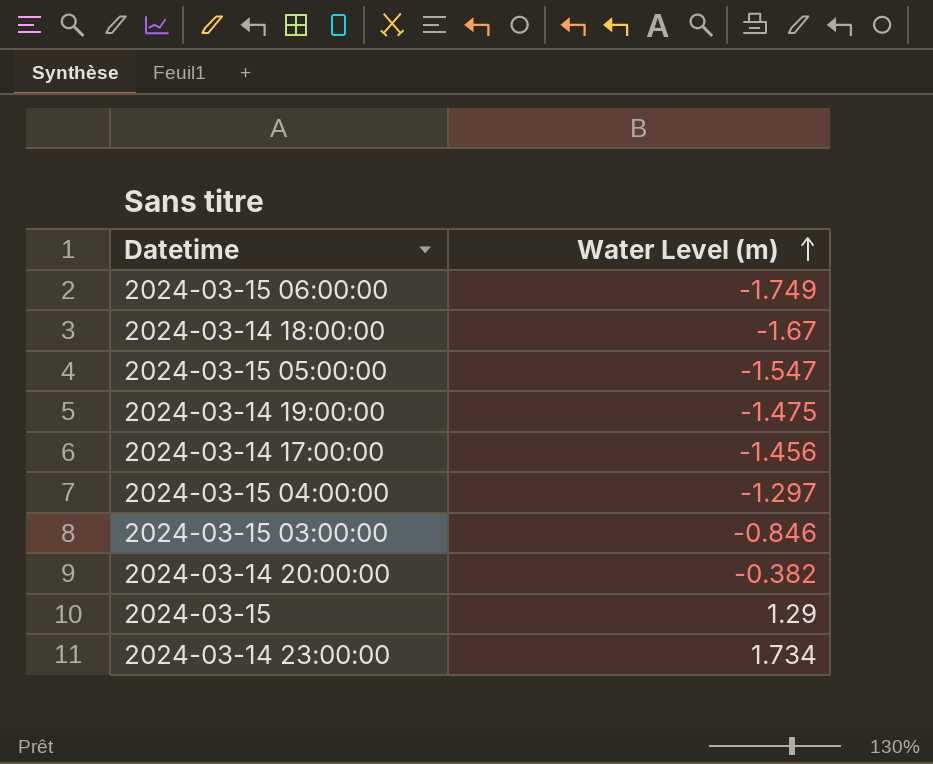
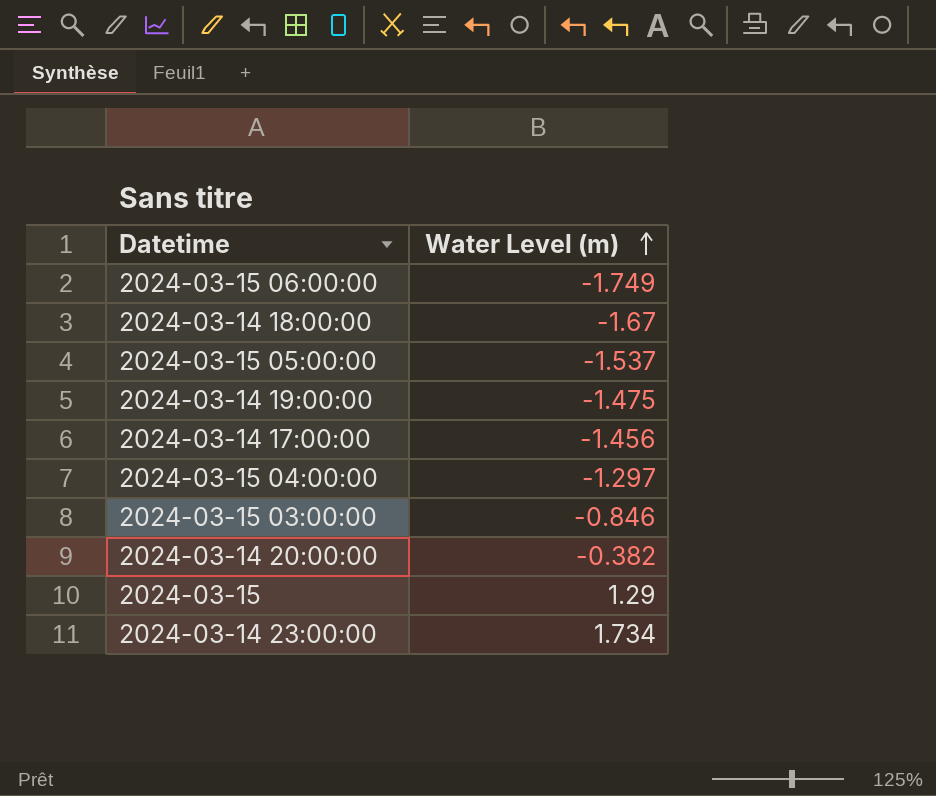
2024-03-15 05:00:00 | Water Level (m): -1.547 -> -1.537

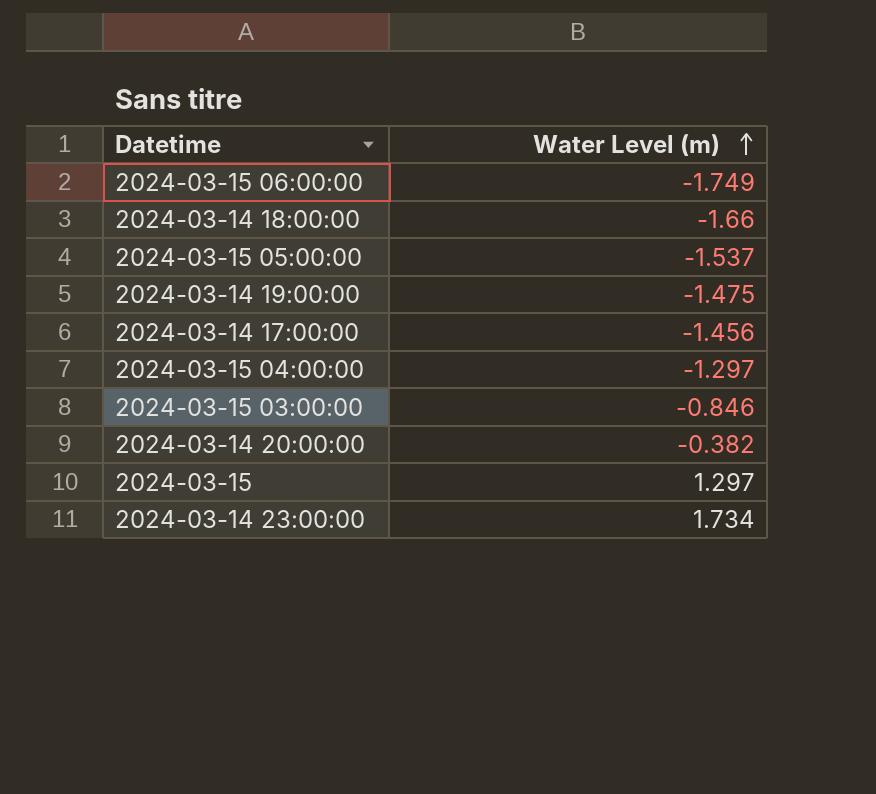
2024-03-14 18:00:00 | Water Level (m): -1.67 -> -1.66
2024-03-15 | Water Level (m): 1.29 -> 1.297

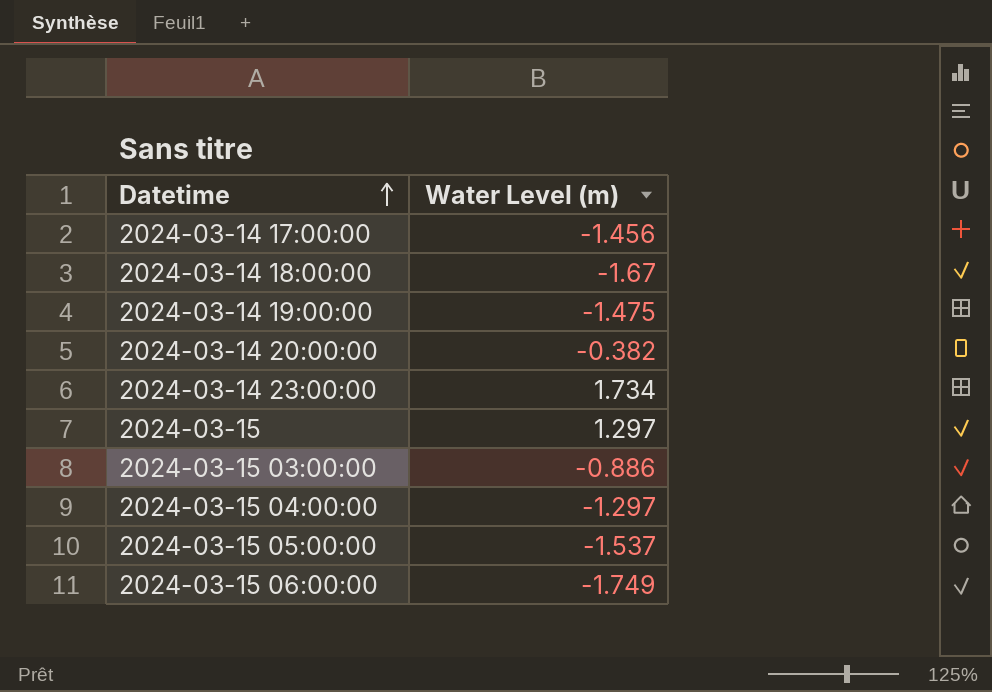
row order: Water Level (m) ascending -> Datetime ascending
2024-03-14 18:00:00 | Water Level (m): -1.66 -> -1.67
2024-03-15 03:00:00 | Water Level (m): -0.846 -> -0.886

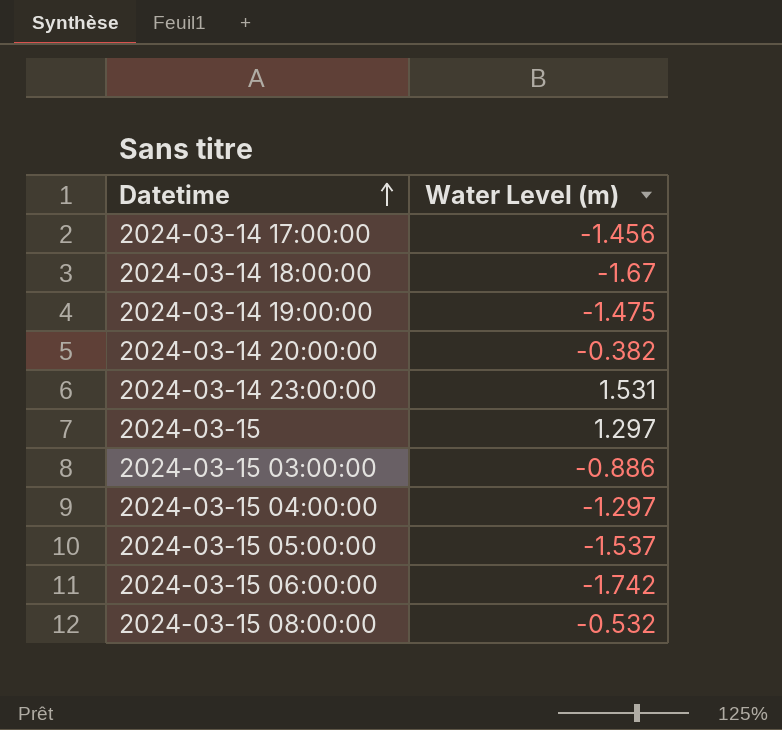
2024-03-14 23:00:00 | Water Level (m): 1.734 -> 1.531
2024-03-15 06:00:00 | Water Level (m): -1.749 -> -1.742
row 2024-03-15 08:00:00: none -> -0.532

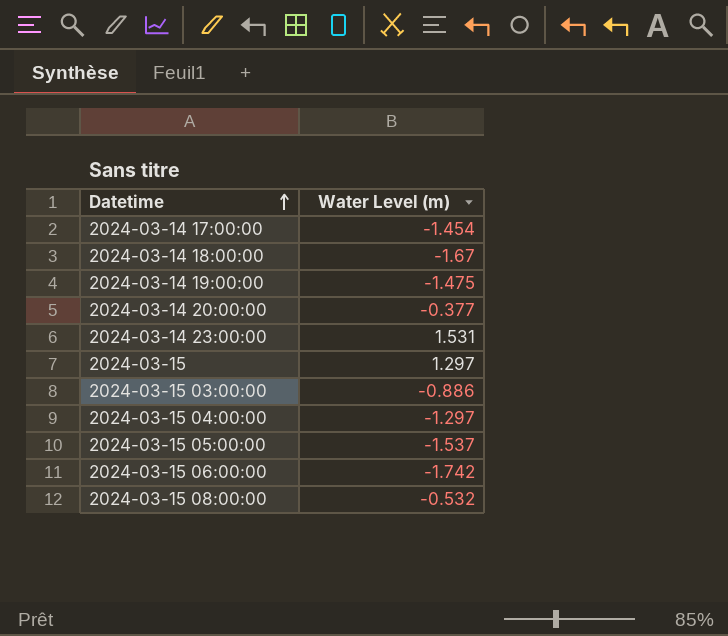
2024-03-14 17:00:00 | Water Level (m): -1.456 -> -1.454
2024-03-14 20:00:00 | Water Level (m): -0.382 -> -0.377

